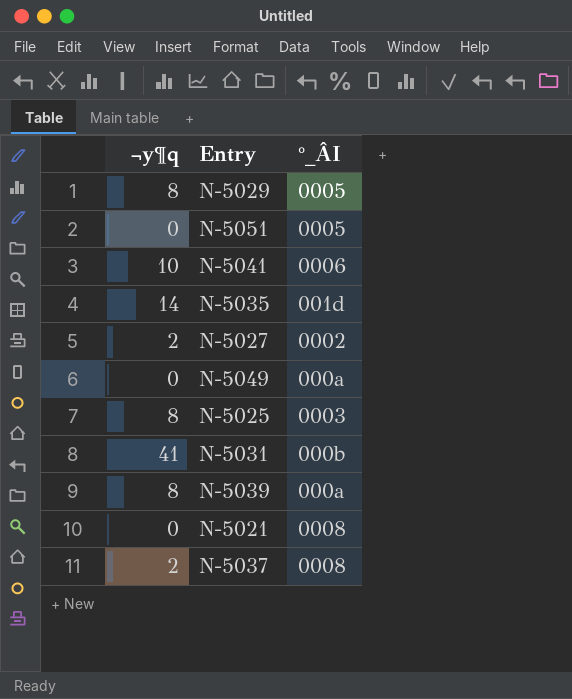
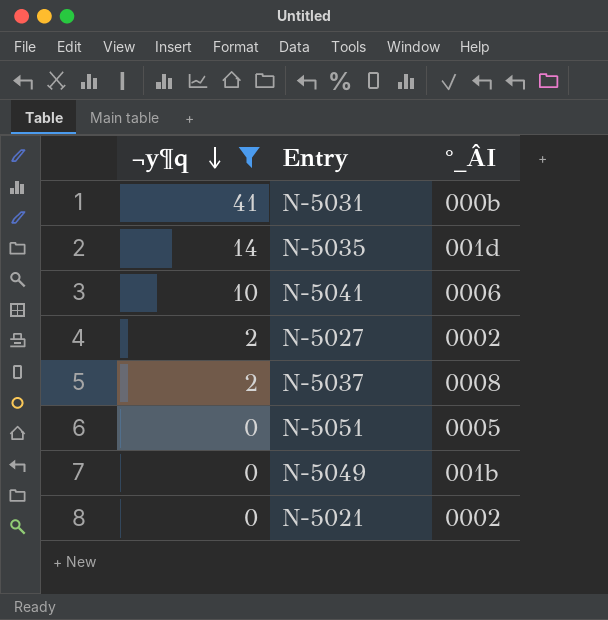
filter: none -> ¬y¶q != 8
row order: none -> ¬y¶q descending
N-5049 | °_ÂI: 000a -> 001b
N-5021 | °_ÂI: 0008 -> 0002

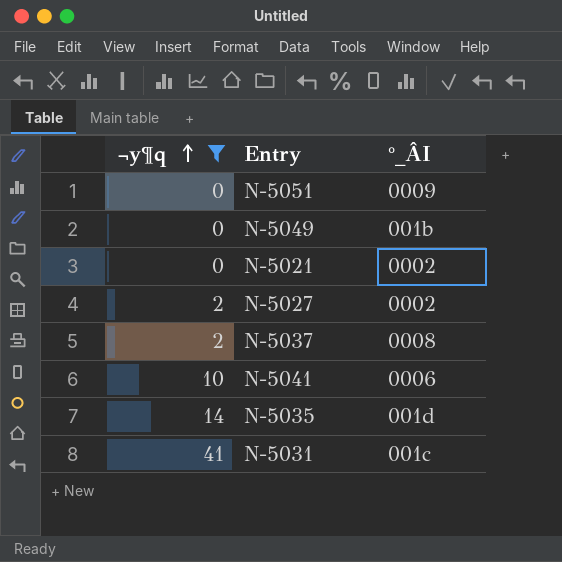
row order: ¬y¶q descending -> ¬y¶q ascending
N-5051 | °_ÂI: 0005 -> 0009
N-5031 | °_ÂI: 000b -> 001c

